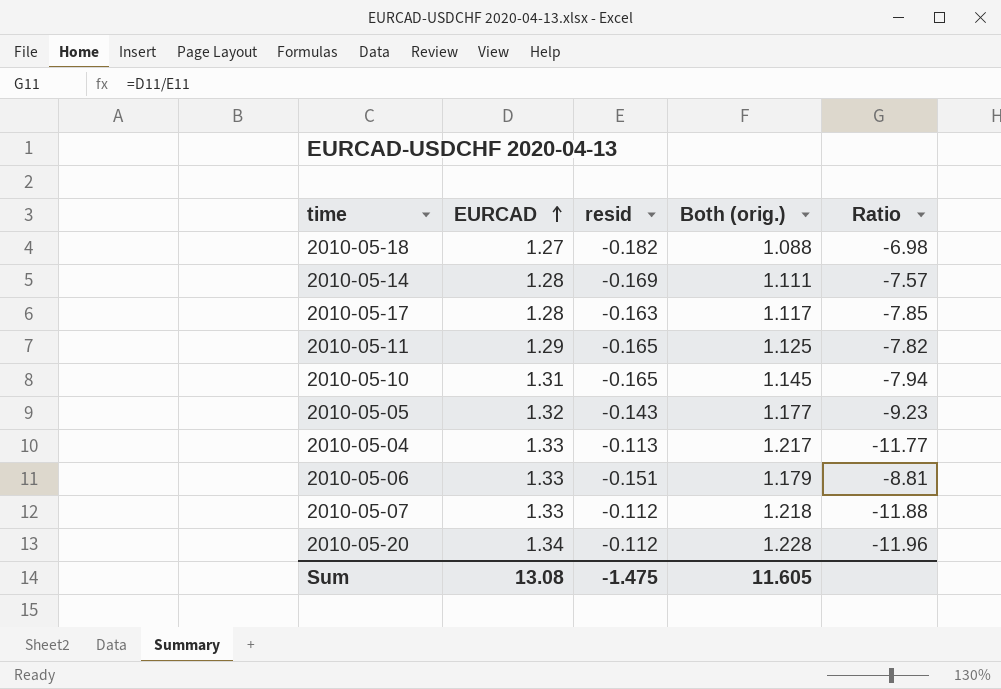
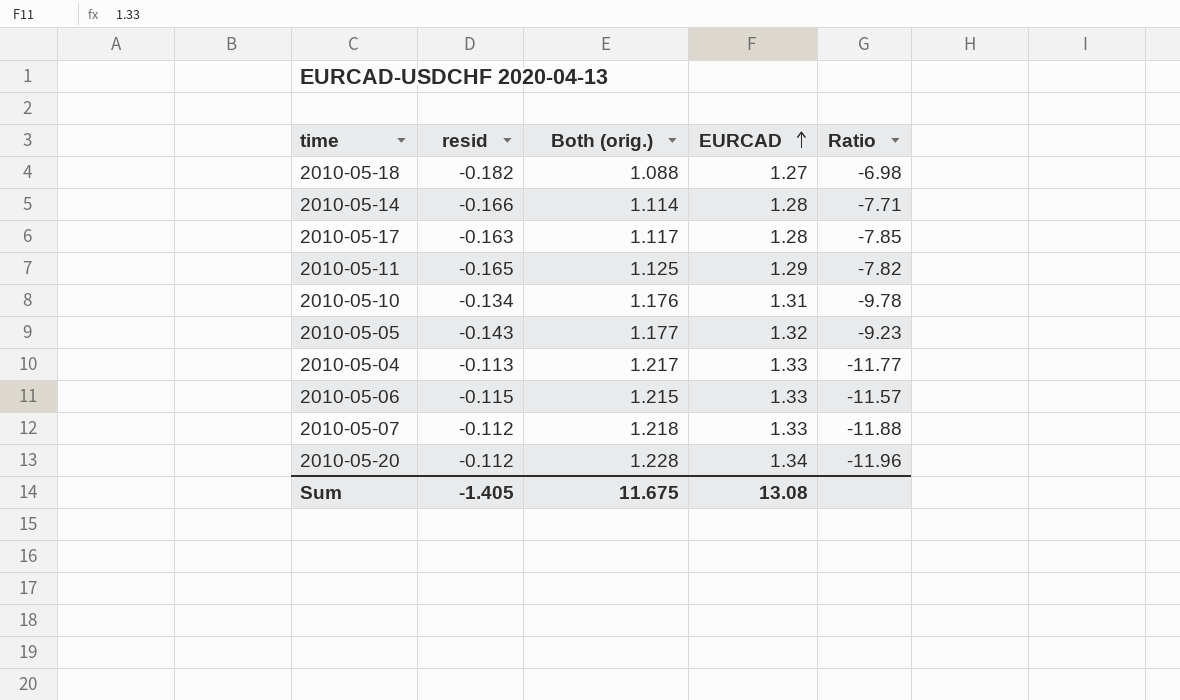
column EURCAD | position: 2 -> 4
2010-05-14 | resid: -0.169 -> -0.166
2010-05-14 | Both (orig.): 1.111 -> 1.114
2010-05-14 | Ratio: -7.57 -> -7.71
2010-05-10 | resid: -0.165 -> -0.134
2010-05-10 | Both (orig.): 1.145 -> 1.176
2010-05-10 | Ratio: -7.94 -> -9.78
2010-05-06 | resid: -0.151 -> -0.115
2010-05-06 | Both (orig.): 1.179 -> 1.215
2010-05-06 | Ratio: -8.81 -> -11.57
Sum | resid: -1.475 -> -1.405
Sum | Both (orig.): 11.605 -> 11.675

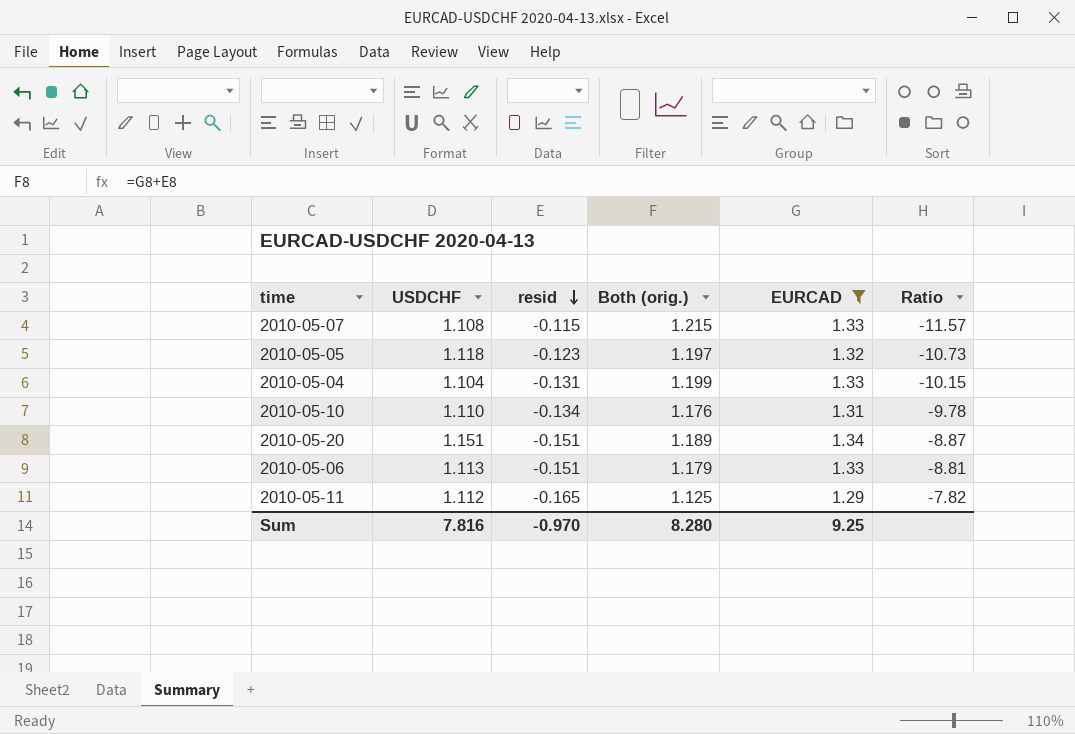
filter: none -> EURCAD >= 1.29
row order: EURCAD ascending -> resid descending
column USDCHF | position: none -> 2
2010-05-07 | resid: -0.112 -> -0.115
2010-05-07 | Both (orig.): 1.218 -> 1.215
2010-05-07 | Ratio: -11.88 -> -11.57
2010-05-05 | resid: -0.143 -> -0.123
2010-05-05 | Both (orig.): 1.177 -> 1.197
2010-05-05 | Ratio: -9.23 -> -10.73
2010-05-04 | resid: -0.113 -> -0.131
2010-05-04 | Both (orig.): 1.217 -> 1.199
2010-05-04 | Ratio: -11.77 -> -10.15
2010-05-20 | resid: -0.112 -> -0.151
2010-05-20 | Both (orig.): 1.228 -> 1.189
2010-05-20 | Ratio: -11.96 -> -8.87
2010-05-06 | resid: -0.115 -> -0.151
2010-05-06 | Both (orig.): 1.215 -> 1.179
2010-05-06 | Ratio: -11.57 -> -8.81
Sum | resid: -1.405 -> -0.970
Sum | Both (orig.): 11.675 -> 8.280
Sum | EURCAD: 13.08 -> 9.25

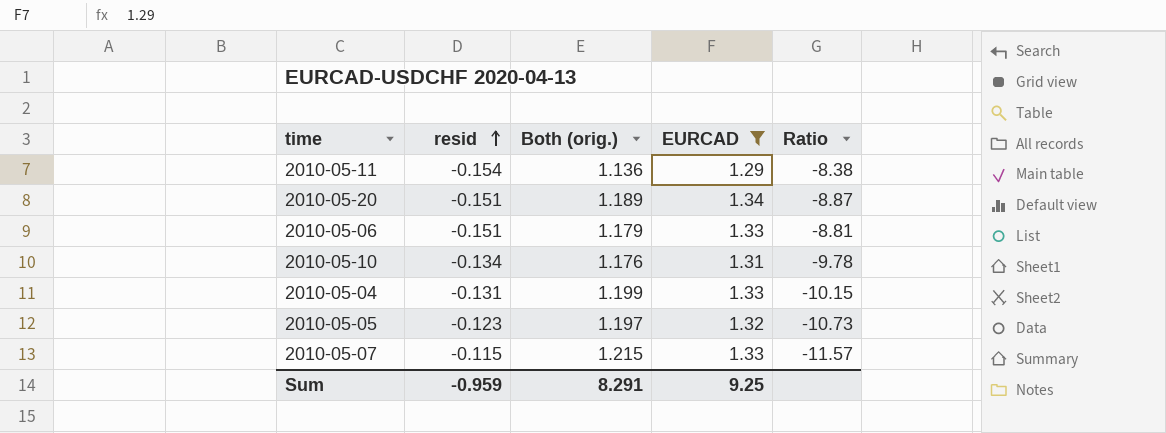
row order: resid descending -> resid ascending
column USDCHF | position: 2 -> none
2010-05-11 | resid: -0.165 -> -0.154
2010-05-11 | Both (orig.): 1.125 -> 1.136
2010-05-11 | Ratio: -7.82 -> -8.38
Sum | resid: -0.970 -> -0.959
Sum | Both (orig.): 8.280 -> 8.291

